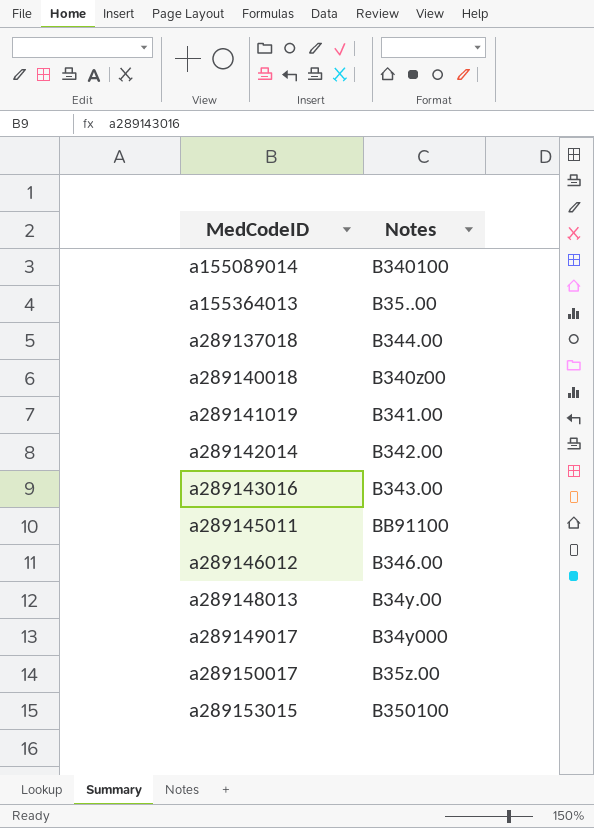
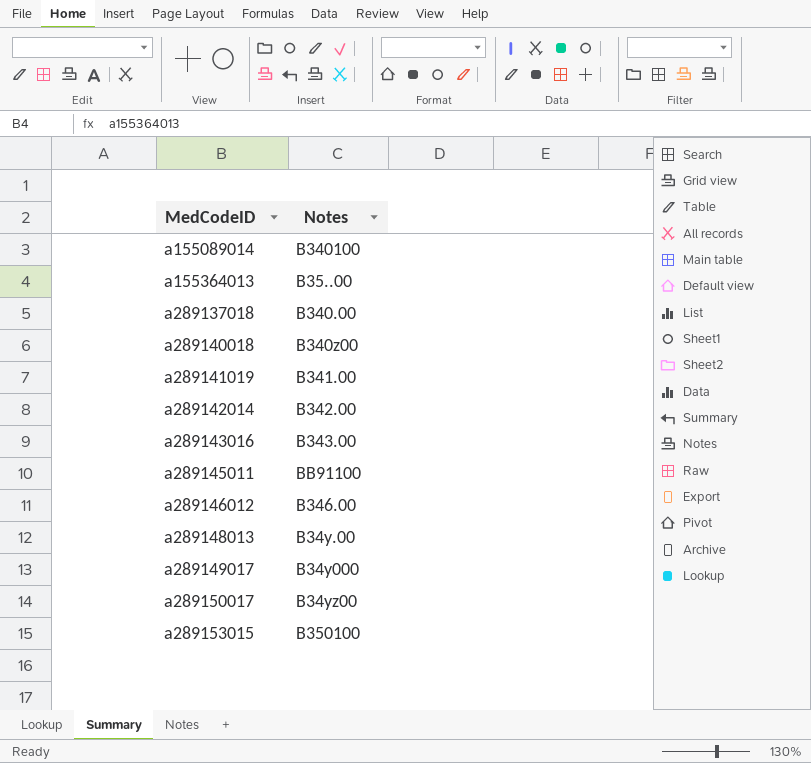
a289137018 | Notes: B344.00 -> B340.00
a289150017 | Notes: B35z.00 -> B34yz00

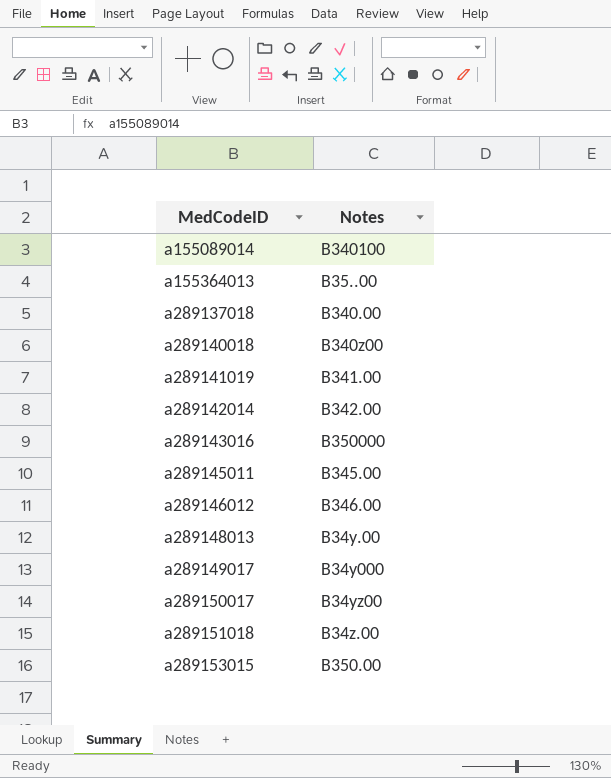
a289143016 | Notes: B343.00 -> B350000
a289145011 | Notes: BB91100 -> B345.00
row a289151018: none -> B34z.00
a289153015 | Notes: B350100 -> B350.00

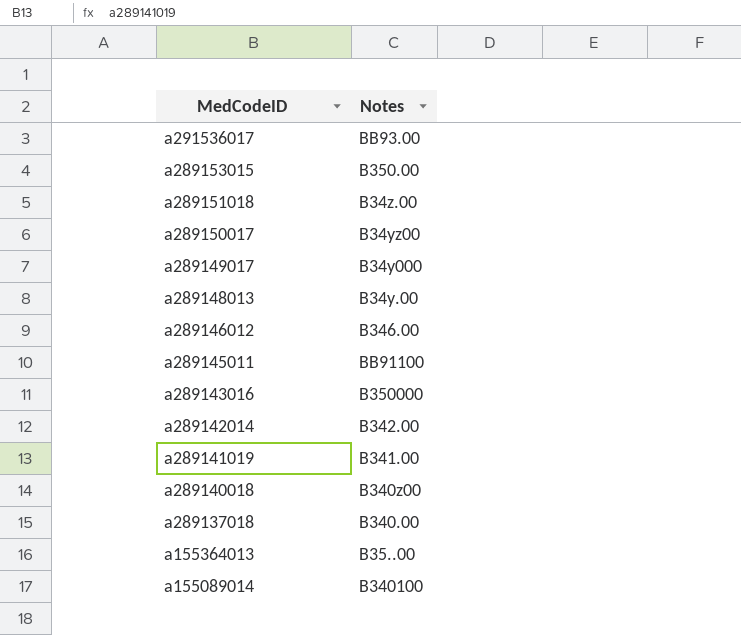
row order: MedCodeID ascending -> MedCodeID descending
row a291536017: none -> BB93.00
a289145011 | Notes: B345.00 -> BB91100

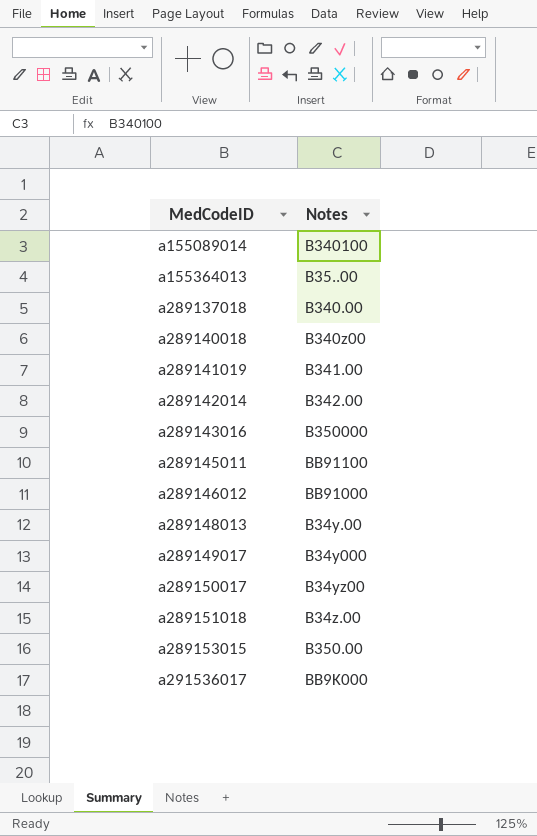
row order: MedCodeID descending -> MedCodeID ascending
a289146012 | Notes: B346.00 -> BB91000
a291536017 | Notes: BB93.00 -> BB9K000

